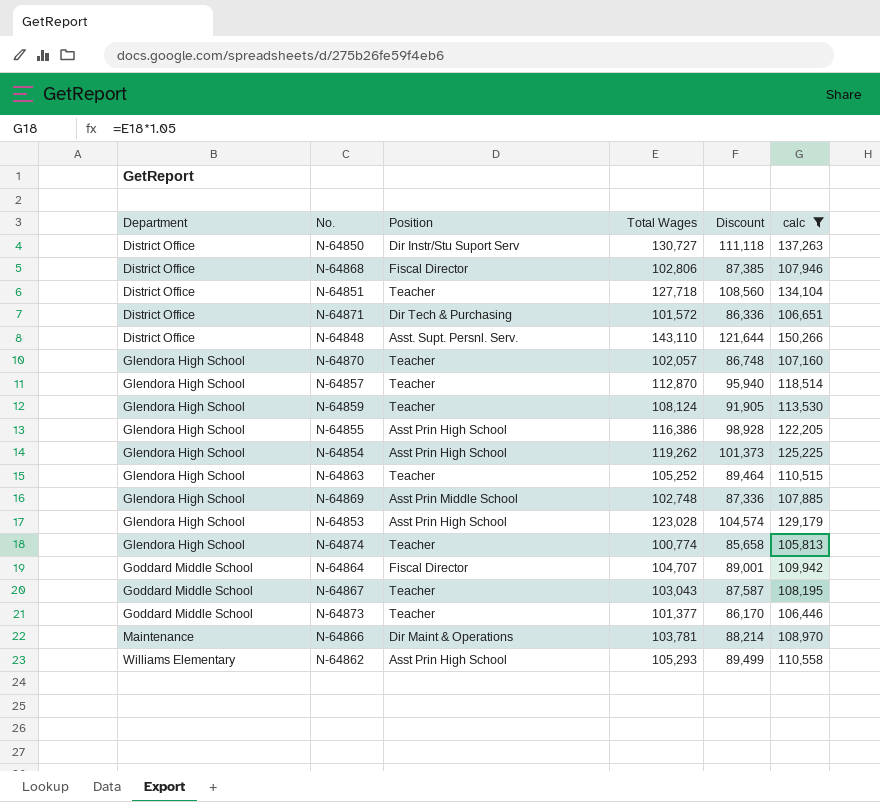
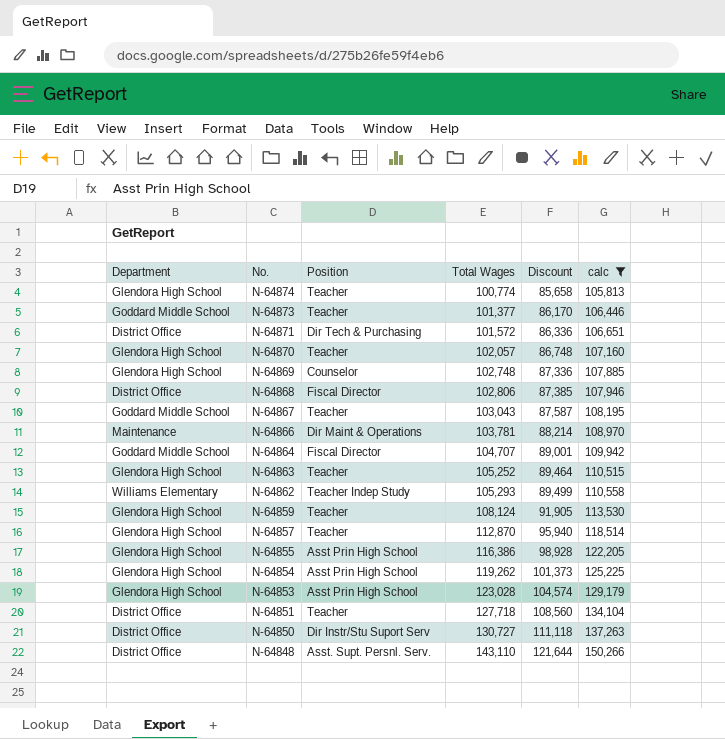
row order: Department ascending -> No. descending
N-64869 | Position: Asst Prin Middle School -> Counselor
N-64862 | Position: Asst Prin High School -> Teacher Indep Study

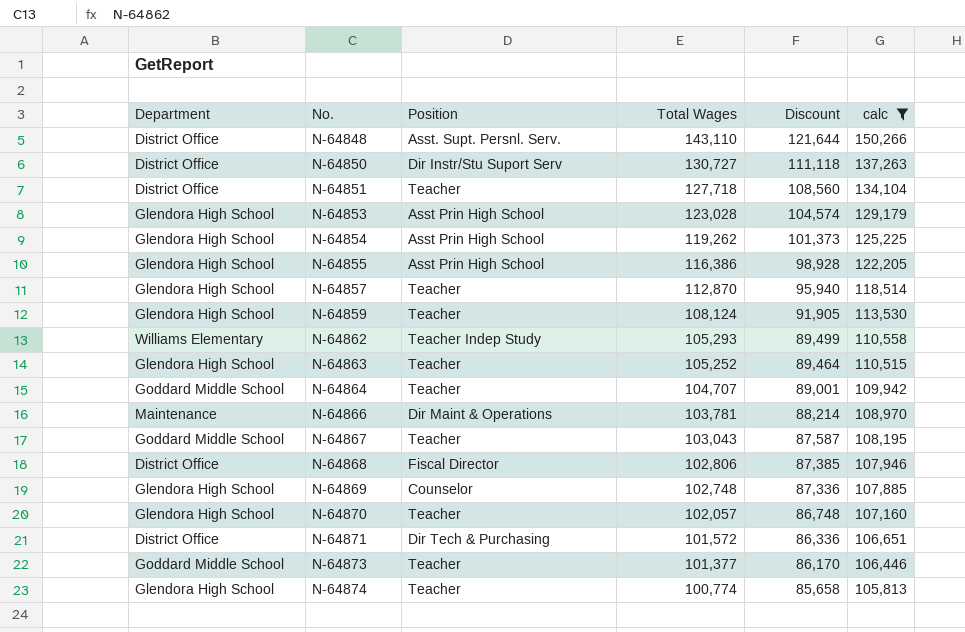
row order: No. descending -> No. ascending
N-64864 | Position: Fiscal Director -> Teacher

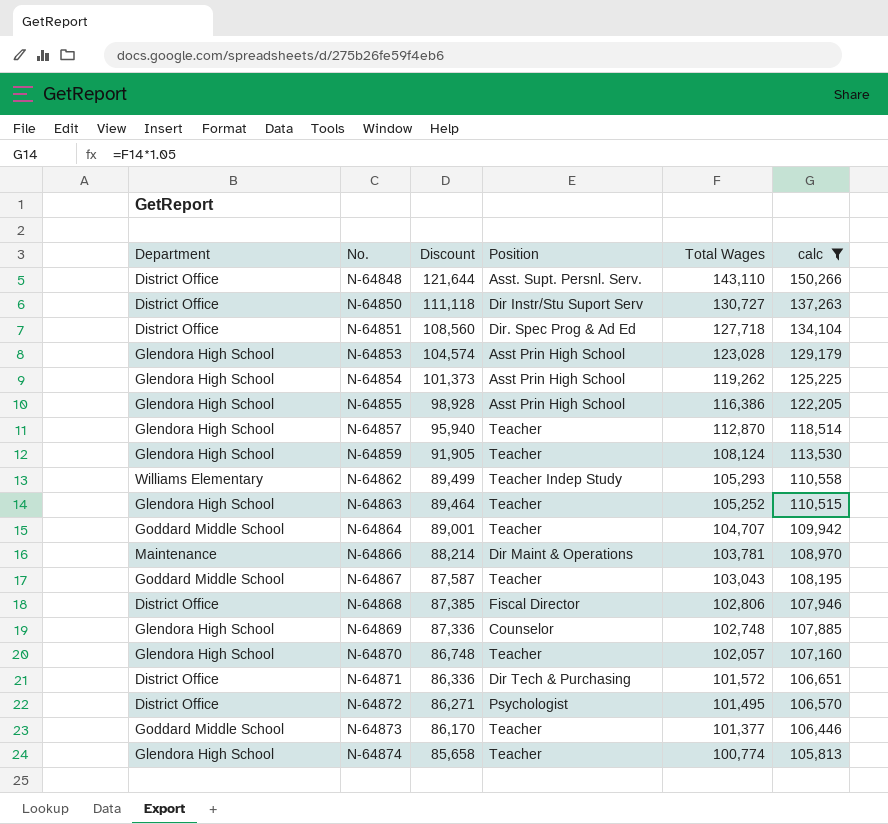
column Discount | position: 5 -> 3
N-64851 | Position: Teacher -> Dir. Spec Prog & Ad Ed
row N-64872: none -> District Office | 86,271 | Psychologist | 101,495 | 106,570

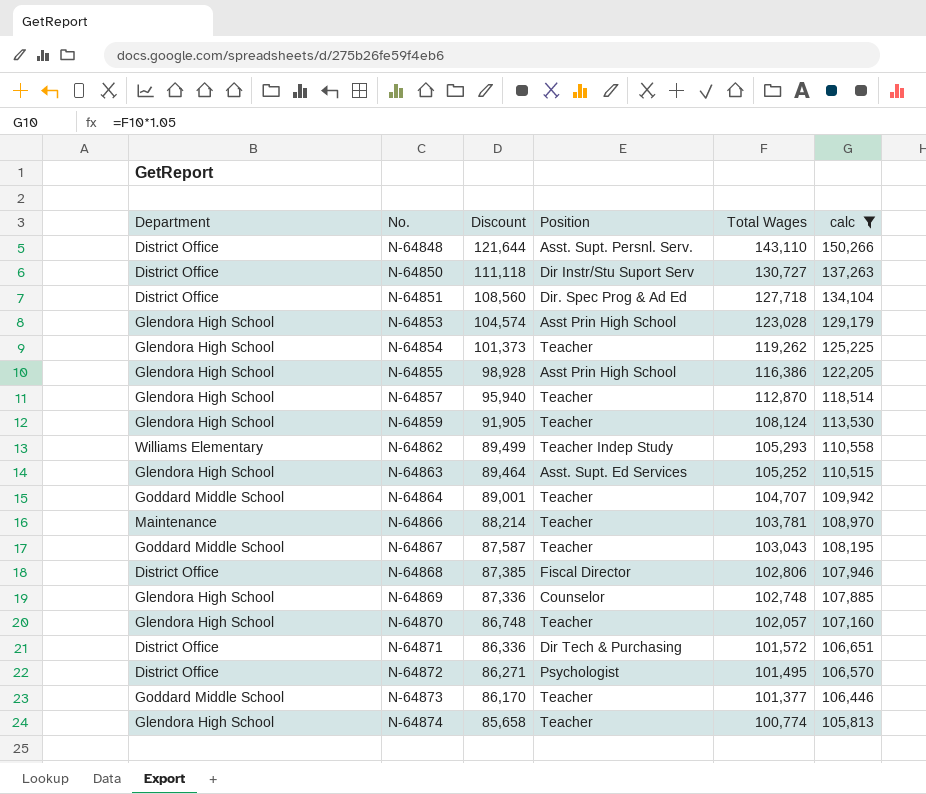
N-64854 | Position: Asst Prin High School -> Teacher
N-64863 | Position: Teacher -> Asst. Supt. Ed Services
N-64866 | Position: Dir Maint & Operations -> Teacher

